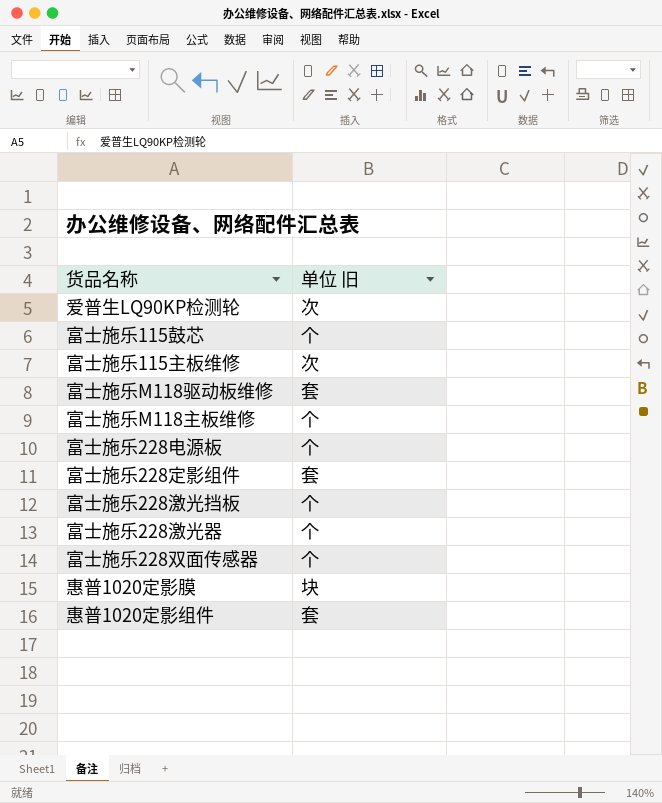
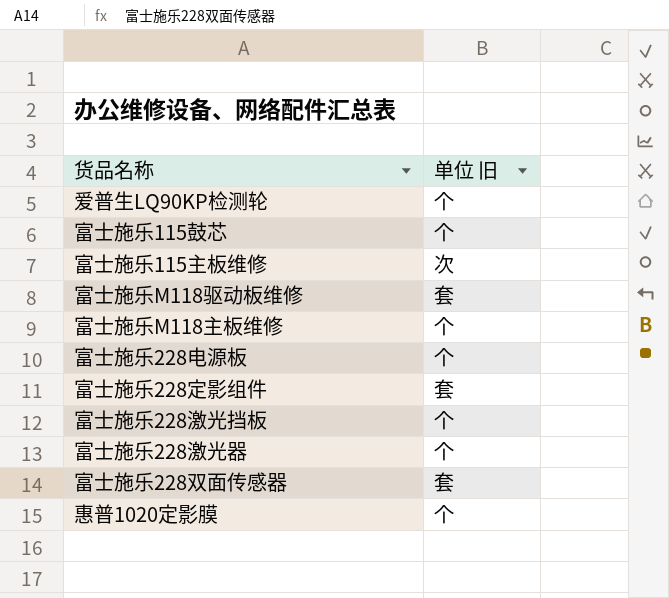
row 惠普1020定影组件: 套 -> none
爱普生LQ90KP检测轮 | 单位 旧: 次 -> 个
富士施乐228双面传感器 | 单位 旧: 个 -> 套
惠普1020定影膜 | 单位 旧: 块 -> 个

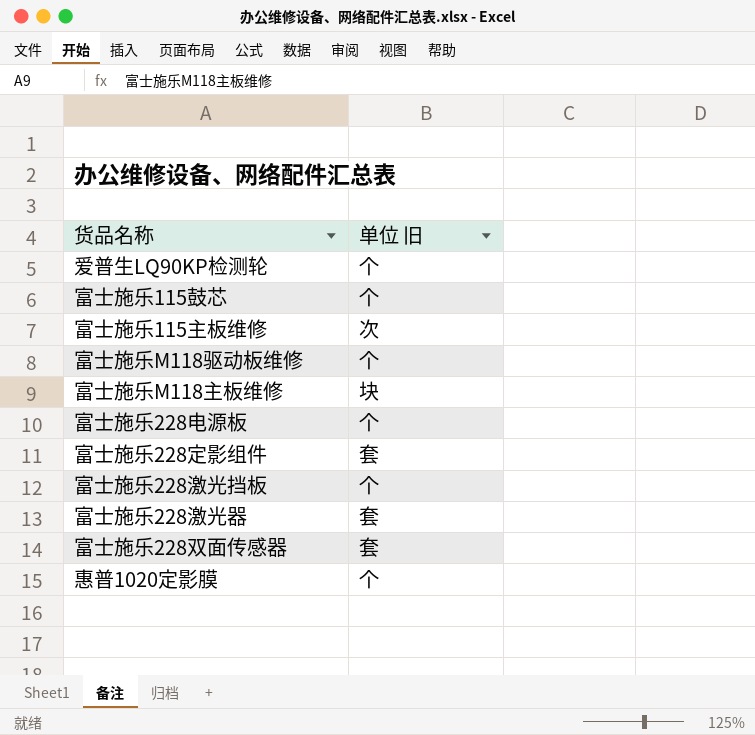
富士施乐M118驱动板维修 | 单位 旧: 套 -> 个
富士施乐M118主板维修 | 单位 旧: 个 -> 块
富士施乐228激光器 | 单位 旧: 个 -> 套

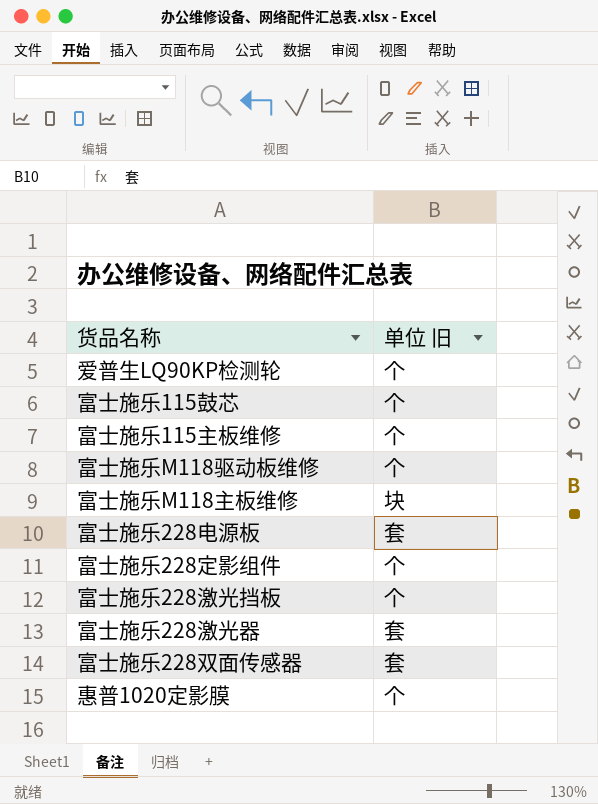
富士施乐115主板维修 | 单位 旧: 次 -> 个
富士施乐228电源板 | 单位 旧: 个 -> 套
富士施乐228定影组件 | 单位 旧: 套 -> 个

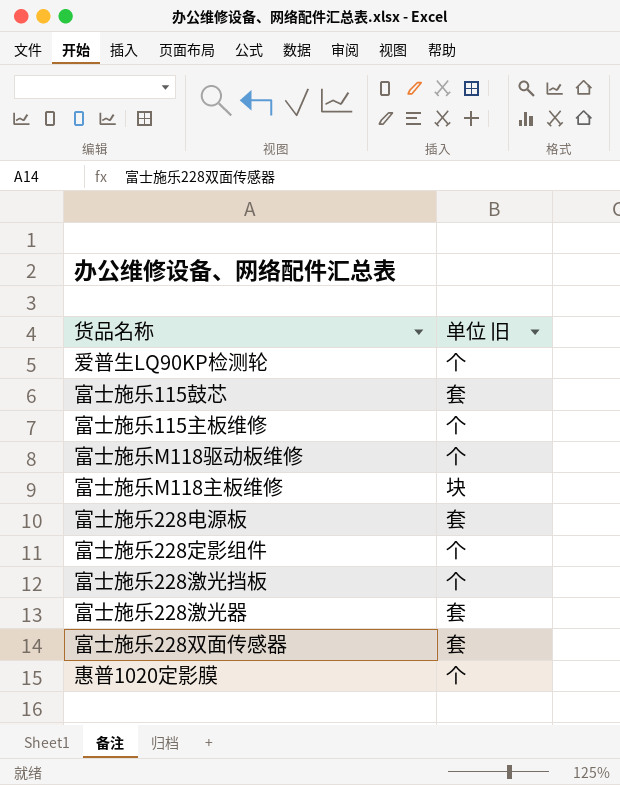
富士施乐115鼓芯 | 单位 旧: 个 -> 套

